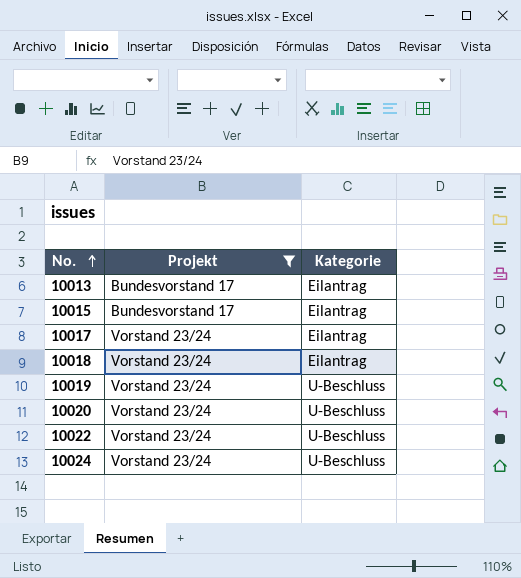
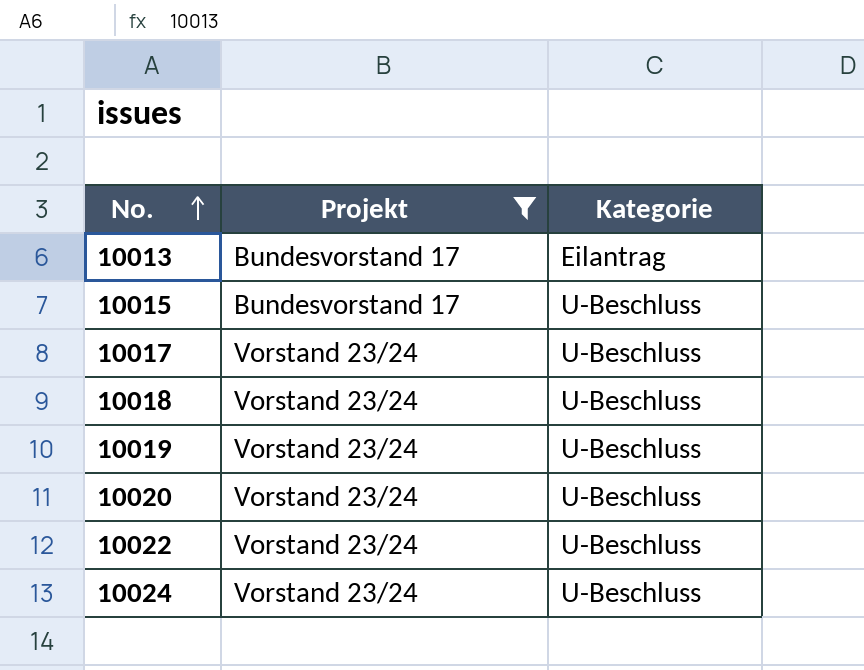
10015 | Kategorie: Eilantrag -> U-Beschluss
10017 | Kategorie: Eilantrag -> U-Beschluss
10018 | Kategorie: Eilantrag -> U-Beschluss

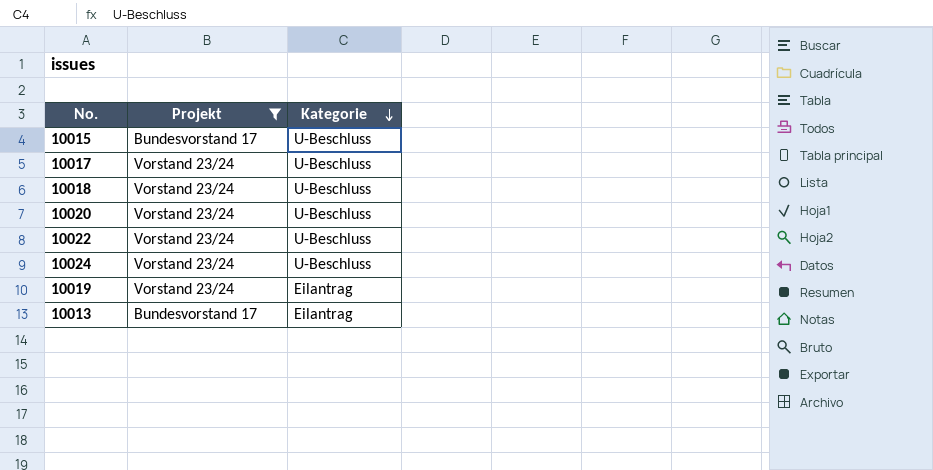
row order: No. ascending -> Kategorie descending
10019 | Kategorie: U-Beschluss -> Eilantrag

